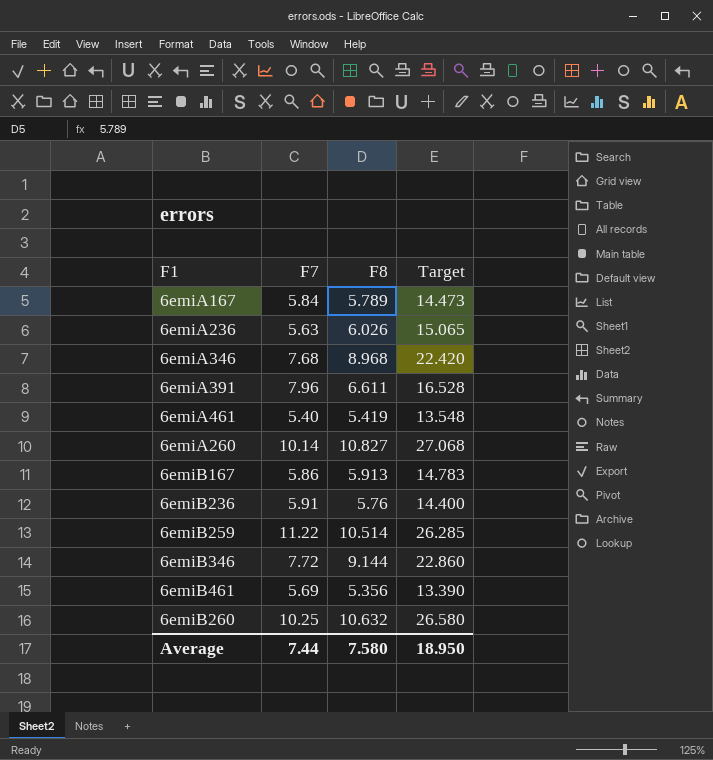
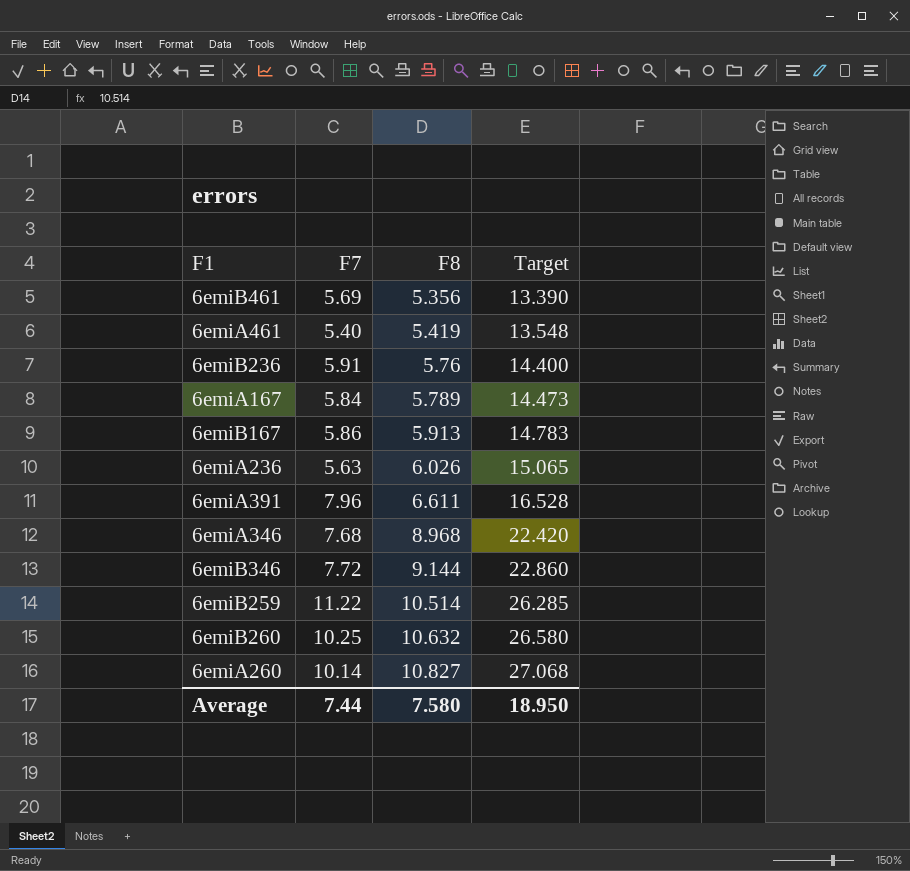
row order: none -> F8 ascending

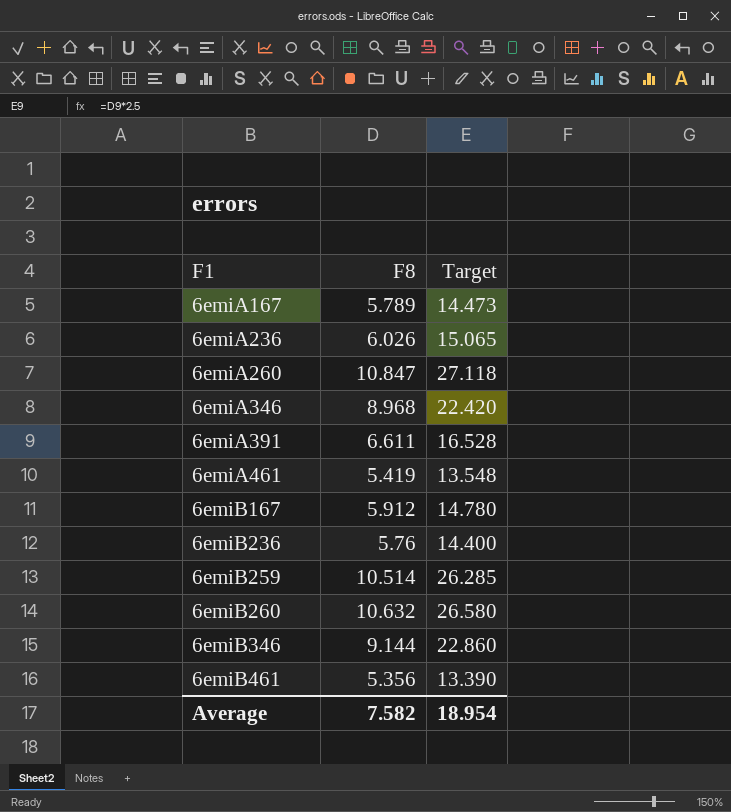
row order: F8 ascending -> F1 ascending
column F7 | position: 2 -> none
6emiA260 | F8: 10.827 -> 10.847
6emiA260 | Target: 27.068 -> 27.118
6emiB167 | F8: 5.913 -> 5.912
6emiB167 | Target: 14.783 -> 14.780
Average | F8: 7.580 -> 7.582
Average | Target: 18.950 -> 18.954

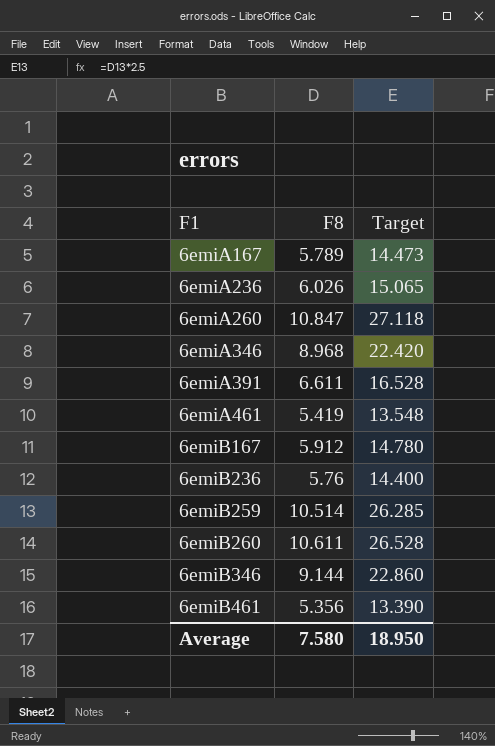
6emiB260 | F8: 10.632 -> 10.611
6emiB260 | Target: 26.580 -> 26.528
Average | F8: 7.582 -> 7.580
Average | Target: 18.954 -> 18.950

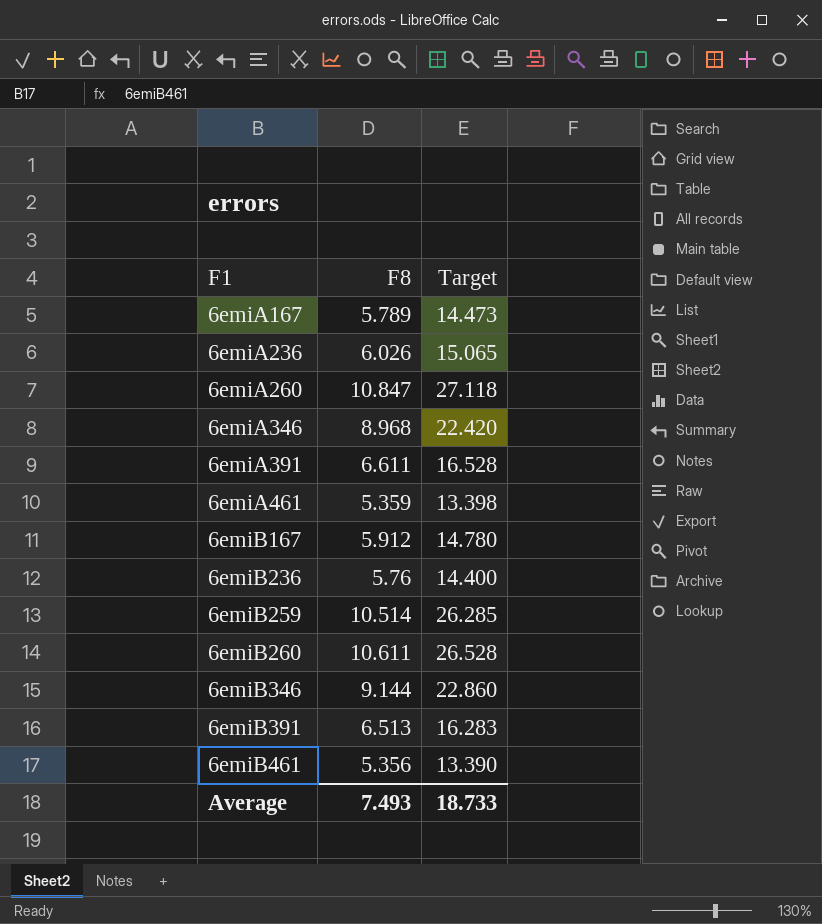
6emiA461 | F8: 5.419 -> 5.359
6emiA461 | Target: 13.548 -> 13.398
row 6emiB391: none -> 6.513 | 16.283
Average | F8: 7.580 -> 7.493
Average | Target: 18.950 -> 18.733

